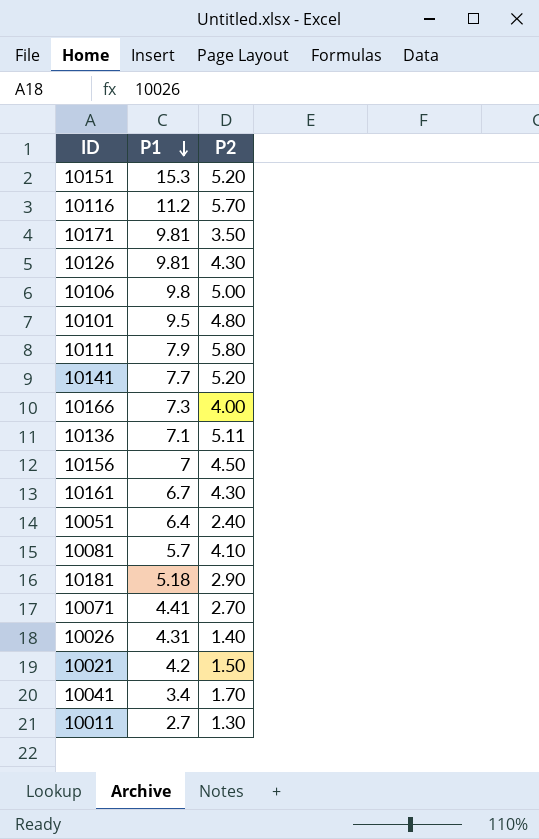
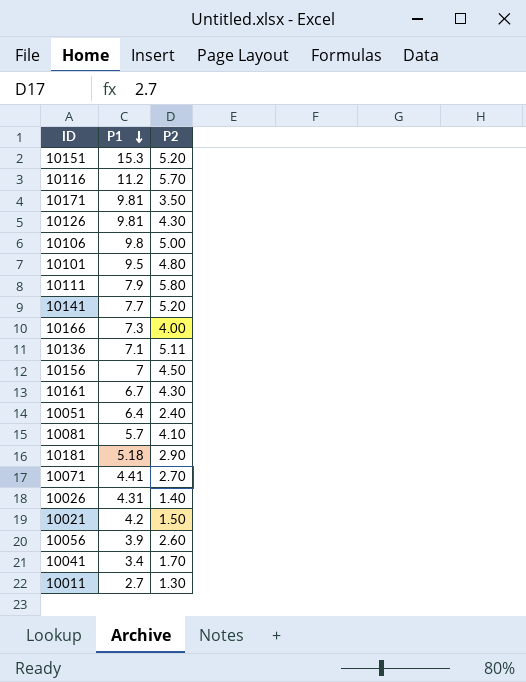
row 10056: none -> 3.9 | 2.60

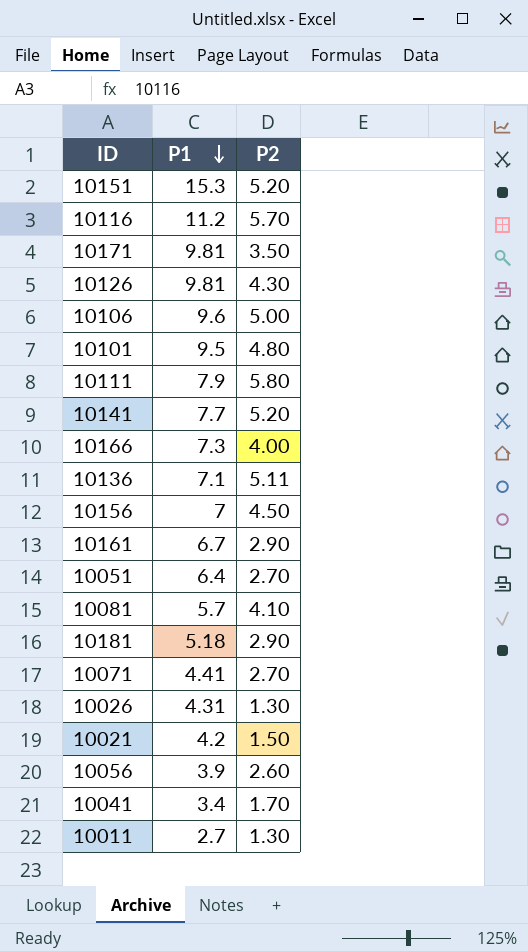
10106 | P1: 9.8 -> 9.6
10161 | P2: 4.30 -> 2.90
10051 | P2: 2.40 -> 2.70
10026 | P2: 1.40 -> 1.30

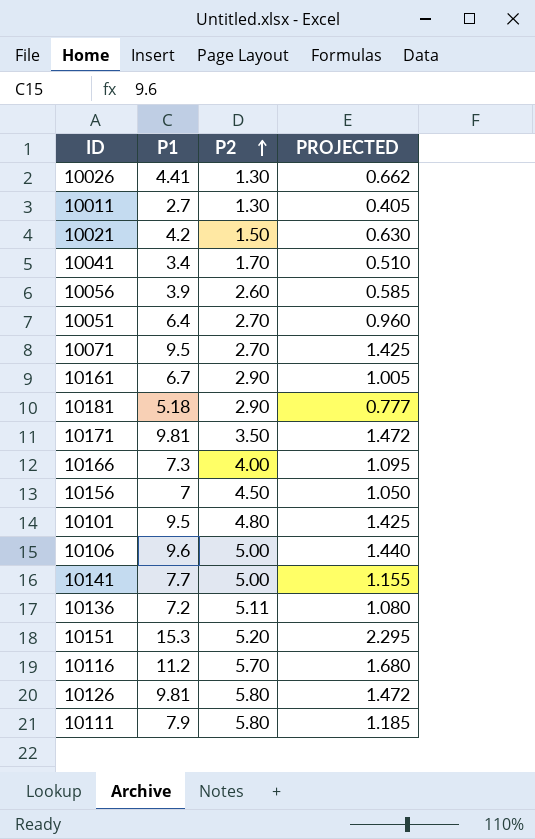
row order: P1 descending -> P2 ascending
column PROJECTED | formula: none -> [P1] * 0.15
row 10081: 5.7 | 4.10 -> none
10026 | P1: 4.31 -> 4.41
10071 | P1: 4.41 -> 9.5
10141 | P2: 5.20 -> 5.00
10136 | P1: 7.1 -> 7.2
10126 | P2: 4.30 -> 5.80

